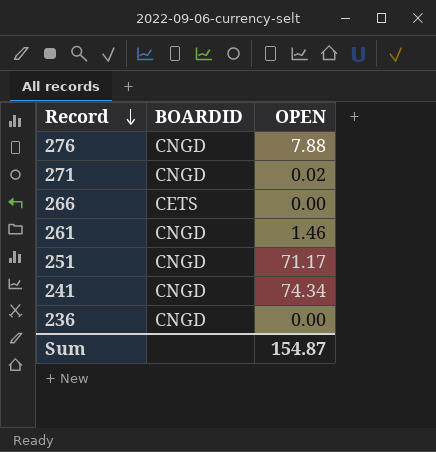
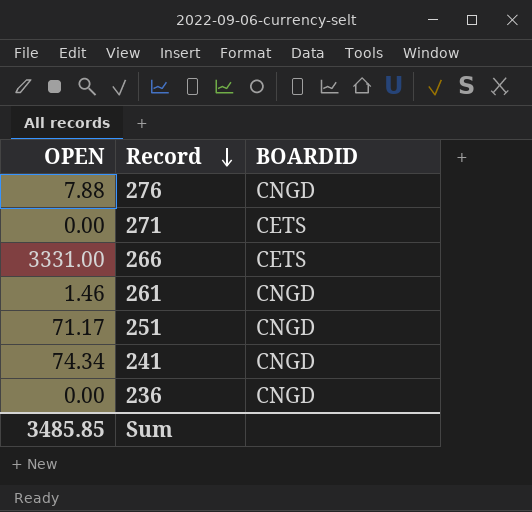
column OPEN | position: 3 -> 1
271 | OPEN: 0.02 -> 0.00
271 | BOARDID: CNGD -> CETS
266 | OPEN: 0.00 -> 3331.00
Sum | OPEN: 154.87 -> 3485.85

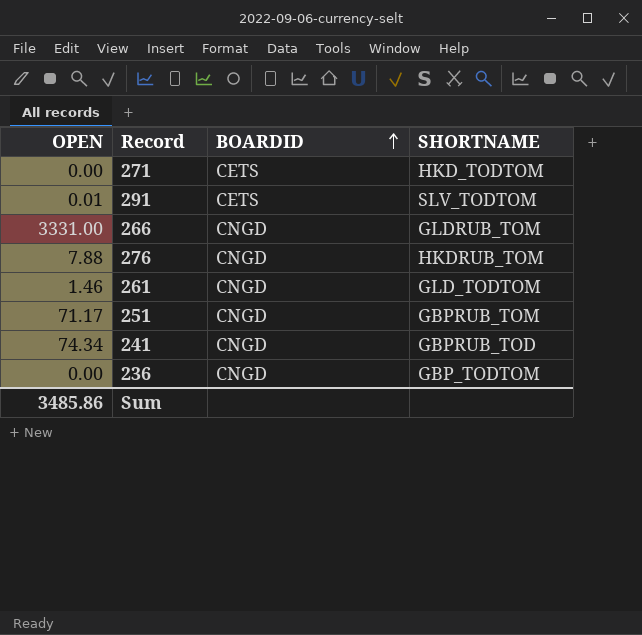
row order: Record descending -> BOARDID ascending
column SHORTNAME | position: none -> 4
row 291: none -> 0.01 | CETS | SLV_TODTOM
266 | BOARDID: CETS -> CNGD
Sum | OPEN: 3485.85 -> 3485.86

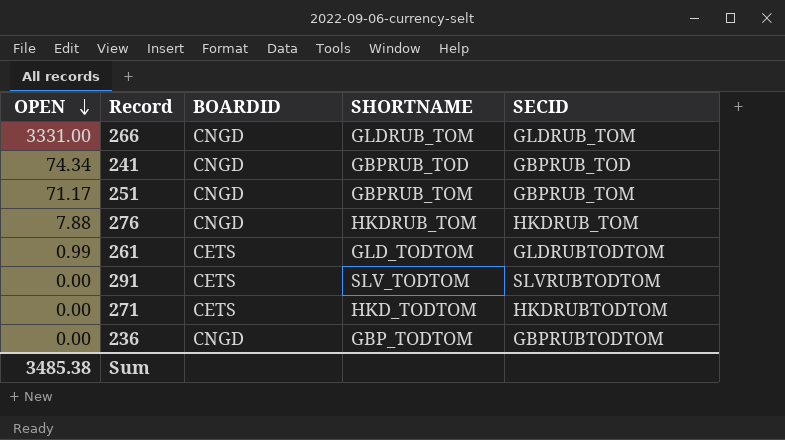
row order: BOARDID ascending -> OPEN descending
column SECID | position: none -> 5
261 | OPEN: 1.46 -> 0.99
261 | BOARDID: CNGD -> CETS
291 | OPEN: 0.01 -> 0.00
Sum | OPEN: 3485.86 -> 3485.38

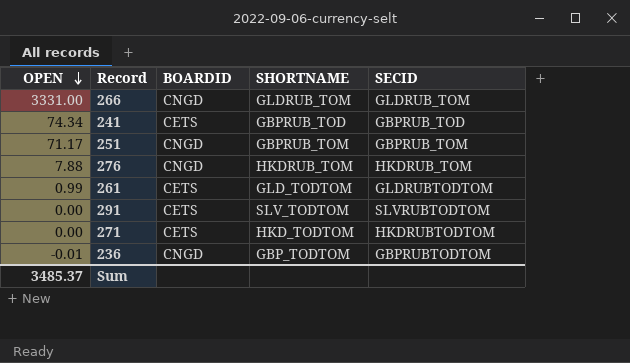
241 | BOARDID: CNGD -> CETS
236 | OPEN: 0.00 -> -0.01
Sum | OPEN: 3485.38 -> 3485.37

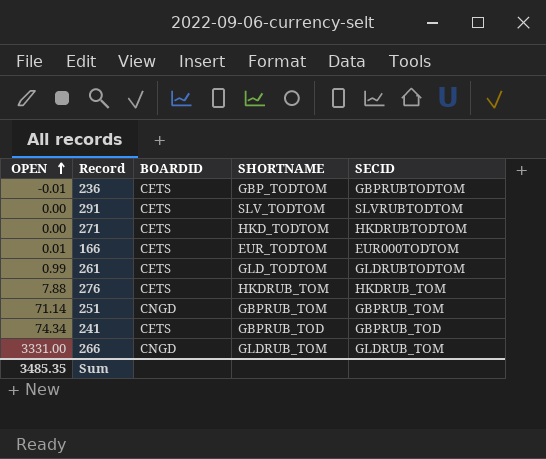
row order: OPEN descending -> OPEN ascending
236 | BOARDID: CNGD -> CETS
row 166: none -> 0.01 | CETS | EUR_TODTOM | EUR000TODTOM
276 | BOARDID: CNGD -> CETS
251 | OPEN: 71.17 -> 71.14
Sum | OPEN: 3485.37 -> 3485.35

